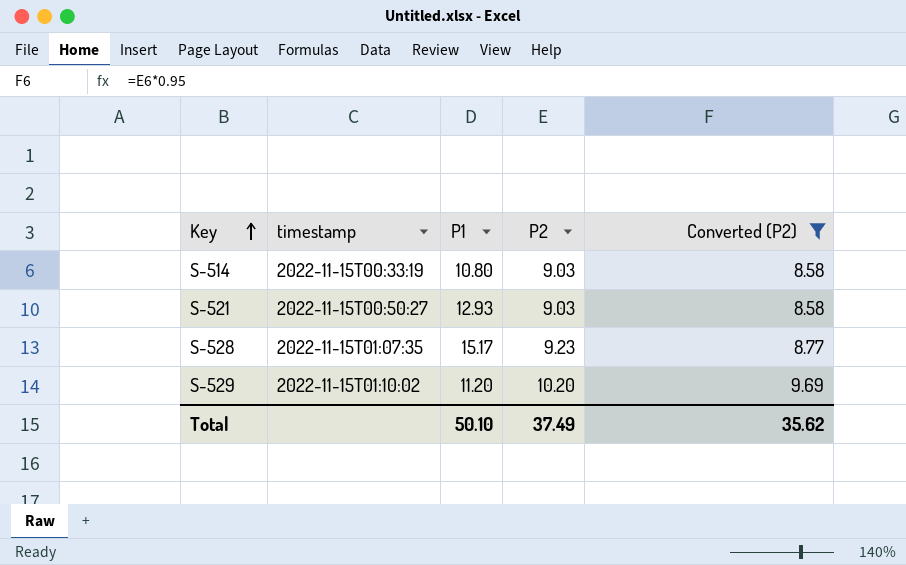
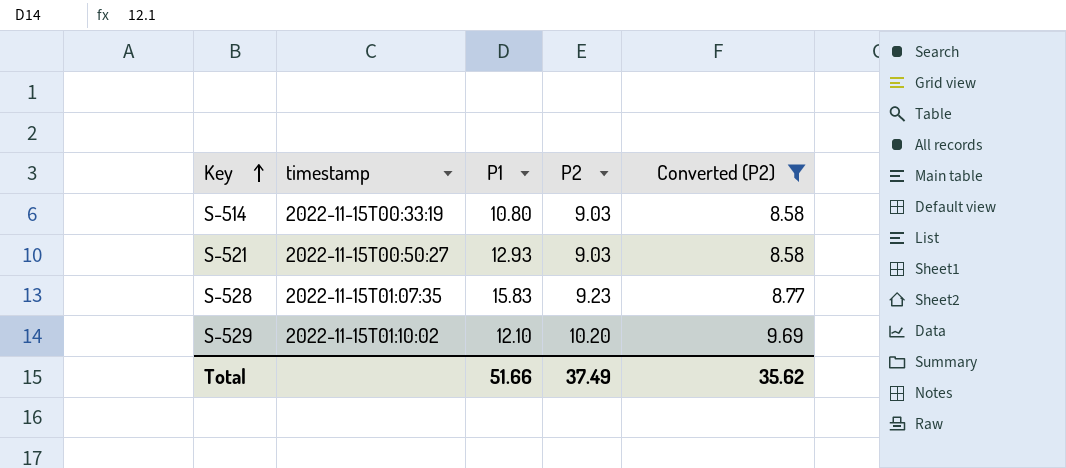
S-528 | P1: 15.17 -> 15.83
S-529 | P1: 11.20 -> 12.10
Total | P1: 50.10 -> 51.66

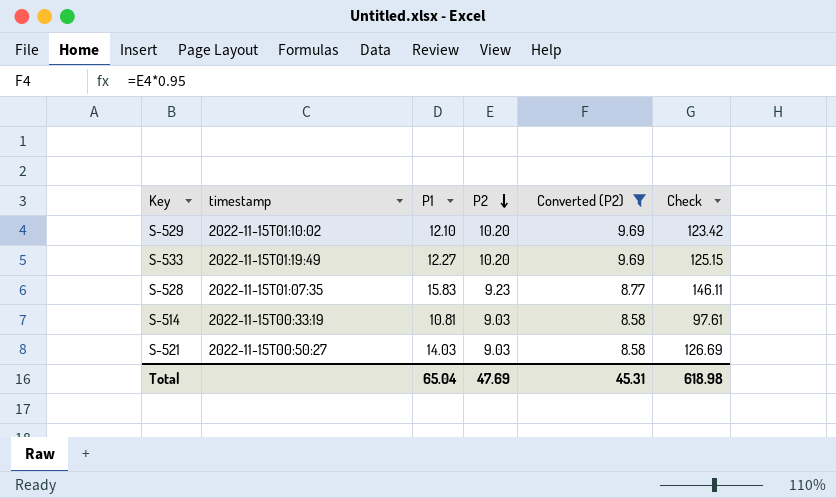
row order: Key ascending -> P2 descending
column Check | formula: none -> [P1] * [P2]
row S-533: none -> 2022-11-15T01:19:49 | 12.27 | 10.20 | 9.69 | 125.15
S-514 | P1: 10.80 -> 10.81
S-521 | P1: 12.93 -> 14.03
Total | P1: 51.66 -> 65.04
Total | P2: 37.49 -> 47.69
Total | Converted (P2): 35.62 -> 45.31

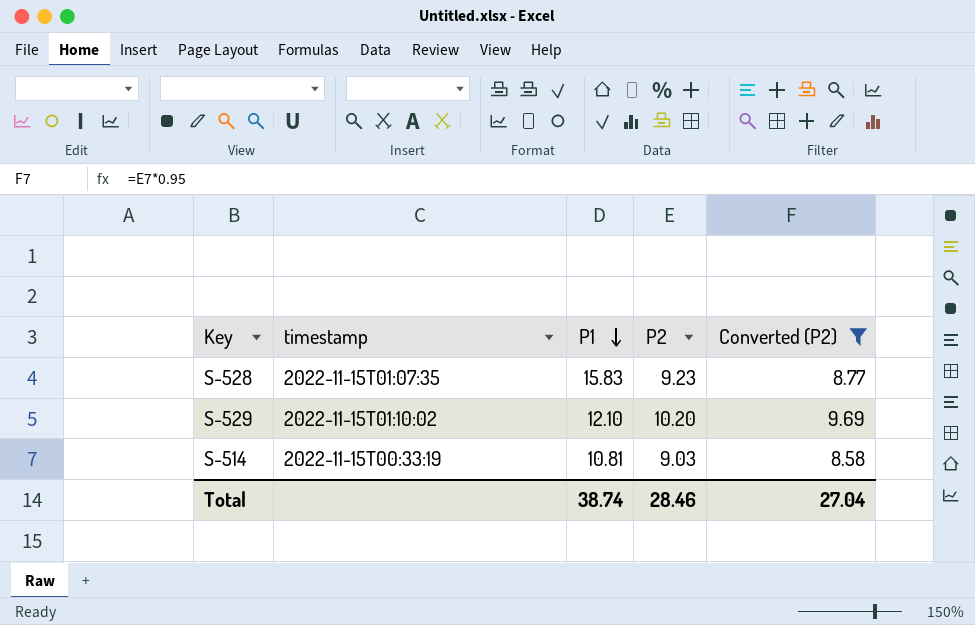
row order: P2 descending -> P1 descending
column Check | formula: [P1] * [P2] -> none
row S-533: 2022-11-15T01:19:49 | 12.27 | 10.20 | 9.69 | 125.15 -> none
row S-521: 2022-11-15T00:50:27 | 14.03 | 9.03 | 8.58 | 126.69 -> none
Total | P1: 65.04 -> 38.74
Total | P2: 47.69 -> 28.46
Total | Converted (P2): 45.31 -> 27.04

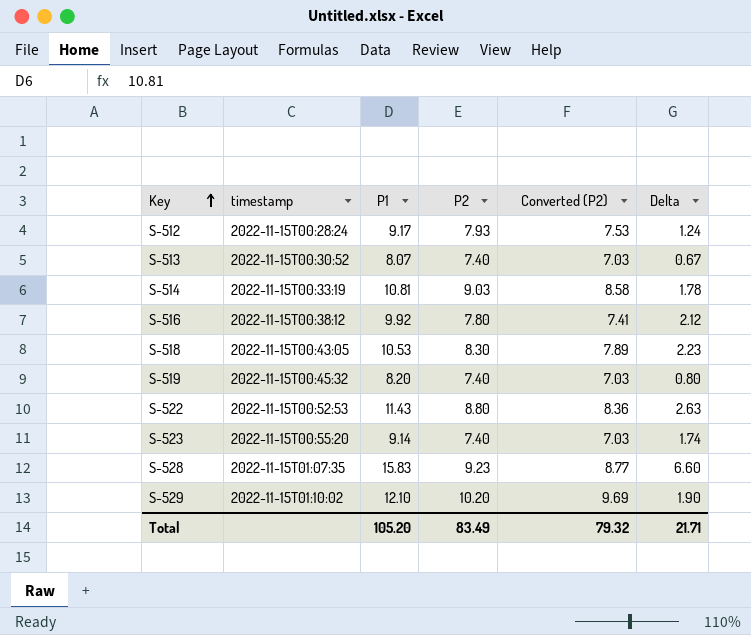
filter: Converted (P2) >= 8.58 -> none
row order: P1 descending -> Key ascending
column Delta | formula: none -> [P1] - [P2]
Total | P1: 38.74 -> 105.20
Total | P2: 28.46 -> 83.49
Total | Converted (P2): 27.04 -> 79.32

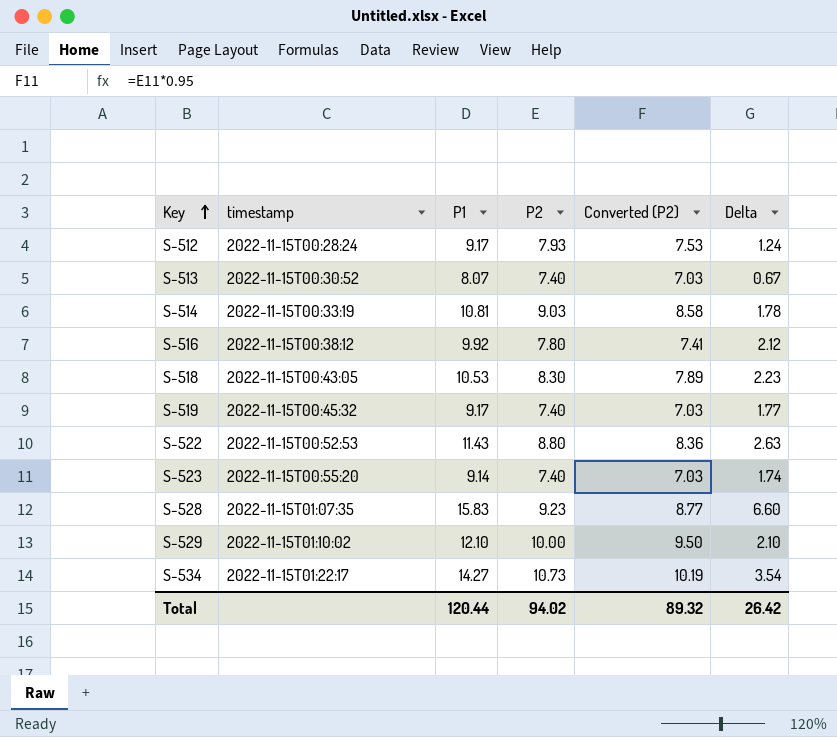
S-519 | P1: 8.20 -> 9.17
S-519 | Delta: 0.80 -> 1.77
S-529 | P2: 10.20 -> 10.00
S-529 | Converted (P2): 9.69 -> 9.50
S-529 | Delta: 1.90 -> 2.10
row S-534: none -> 2022-11-15T01:22:17 | 14.27 | 10.73 | 10.19 | 3.54
Total | P1: 105.20 -> 120.44
Total | P2: 83.49 -> 94.02
Total | Converted (P2): 79.32 -> 89.32
Total | Delta: 21.71 -> 26.42

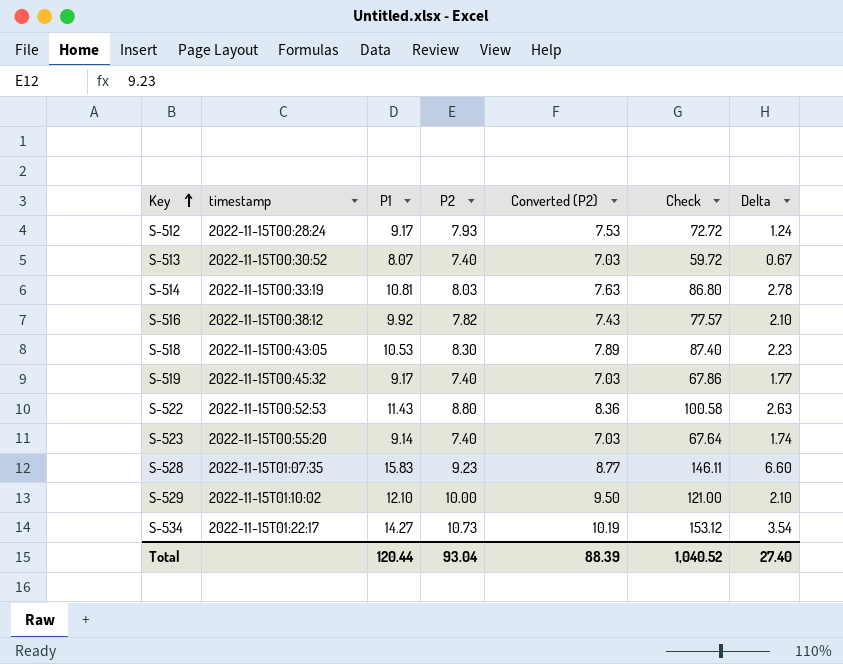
column Check | formula: none -> [P1] * [P2]
S-514 | P2: 9.03 -> 8.03
S-514 | Converted (P2): 8.58 -> 7.63
S-514 | Delta: 1.78 -> 2.78
S-516 | P2: 7.80 -> 7.82
S-516 | Converted (P2): 7.41 -> 7.43
S-516 | Delta: 2.12 -> 2.10
Total | P2: 94.02 -> 93.04
Total | Converted (P2): 89.32 -> 88.39
Total | Delta: 26.42 -> 27.40

